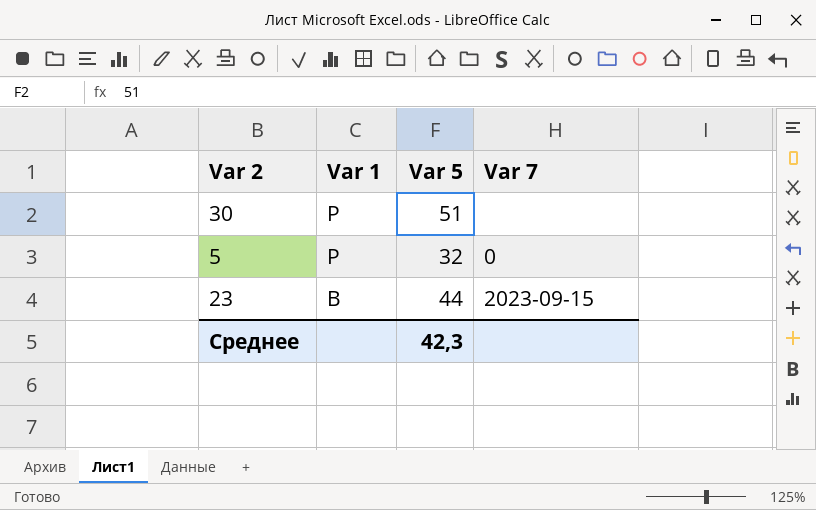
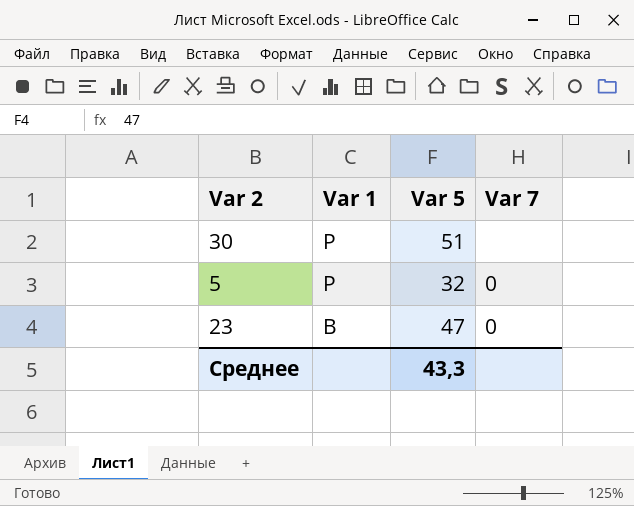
23 | Var 5: 44 -> 47
23 | Var 7: 2023-09-15 -> 0
Среднее | Var 5: 42,3 -> 43,3

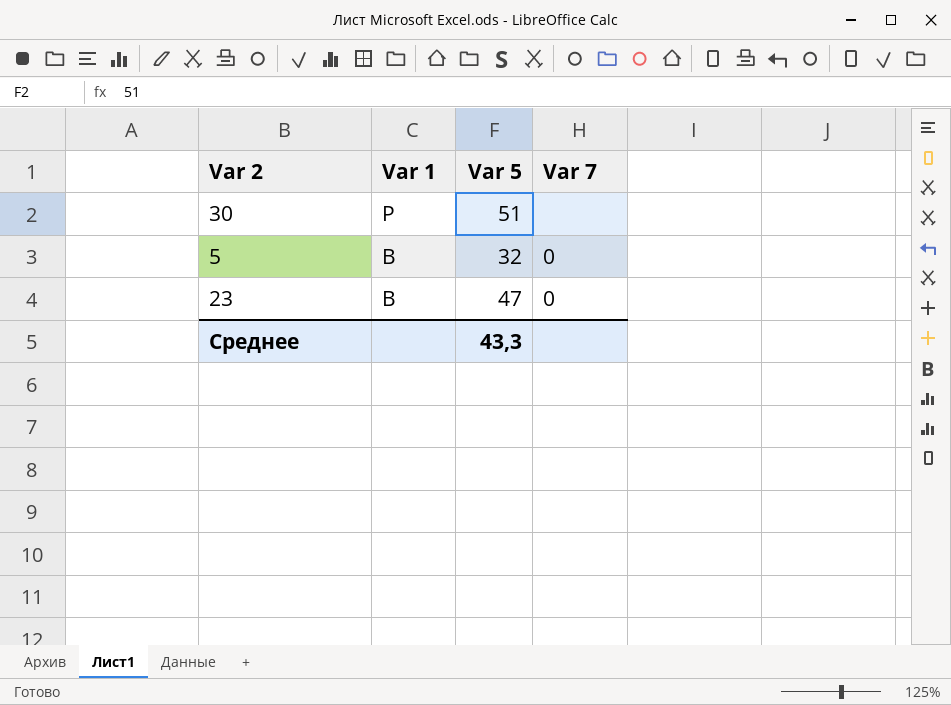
5 | Var 1: P -> B

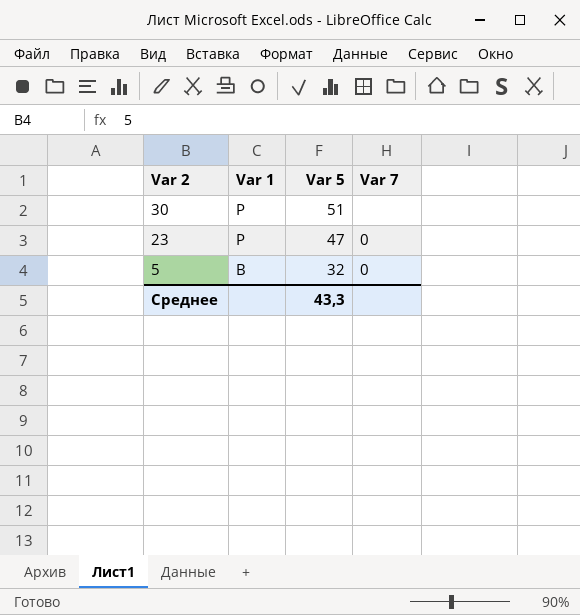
row order: Var 1 descending -> Var 2 descending
23 | Var 1: B -> P

